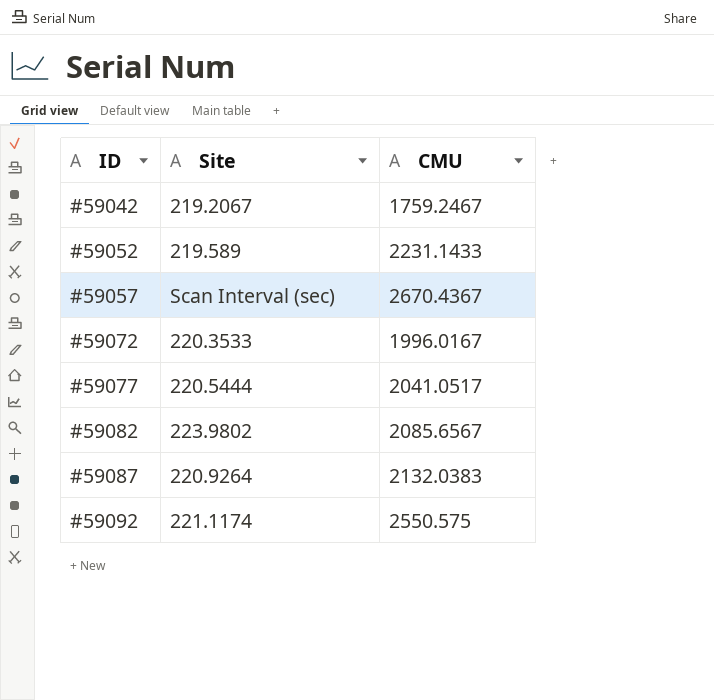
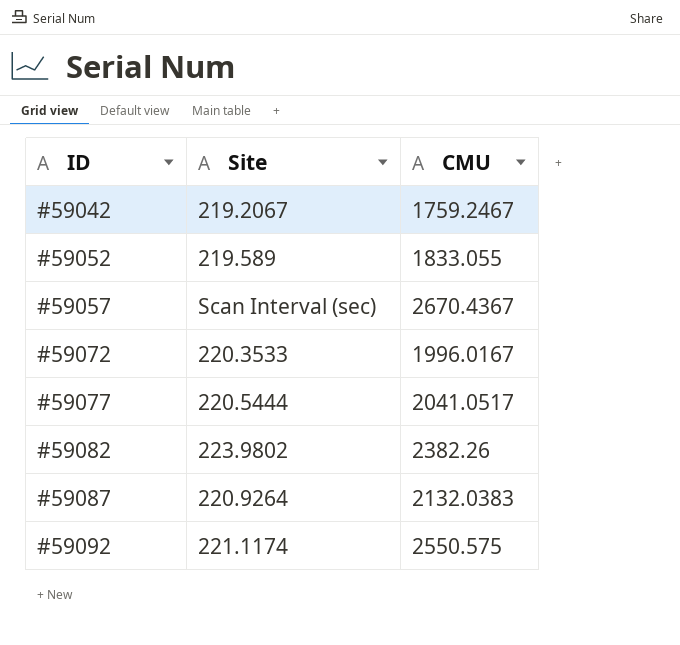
#59052 | CMU: 2231.1433 -> 1833.055
#59082 | CMU: 2085.6567 -> 2382.26

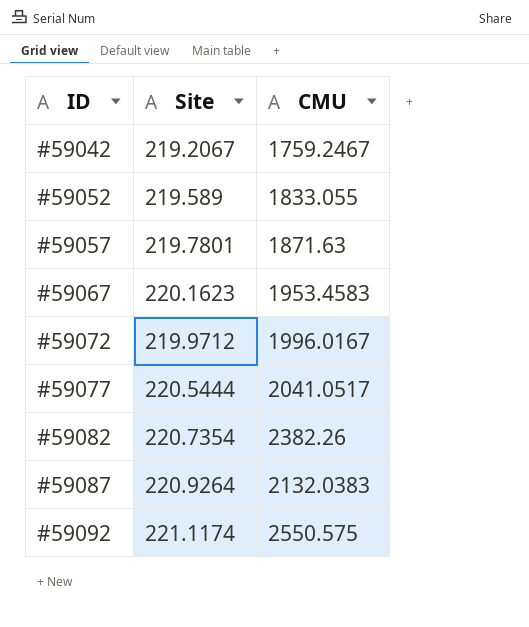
#59057 | Site: Scan Interval (sec) -> 219.7801
#59057 | CMU: 2670.4367 -> 1871.63
row #59067: none -> 220.1623 | 1953.4583
#59072 | Site: 220.3533 -> 219.9712
#59082 | Site: 223.9802 -> 220.7354

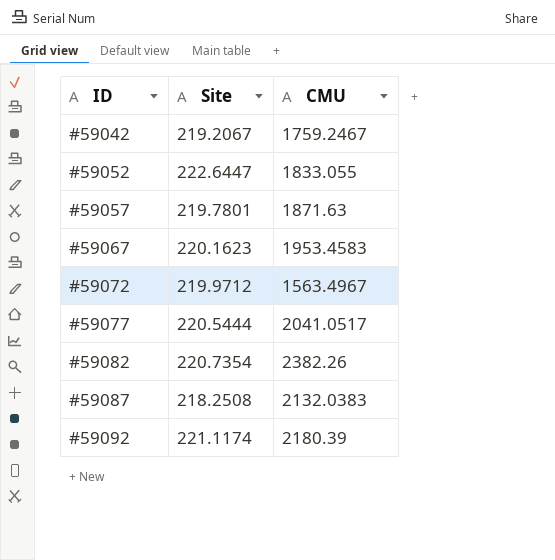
#59052 | Site: 219.589 -> 222.6447
#59072 | CMU: 1996.0167 -> 1563.4967
#59087 | Site: 220.9264 -> 218.2508
#59092 | CMU: 2550.575 -> 2180.39

